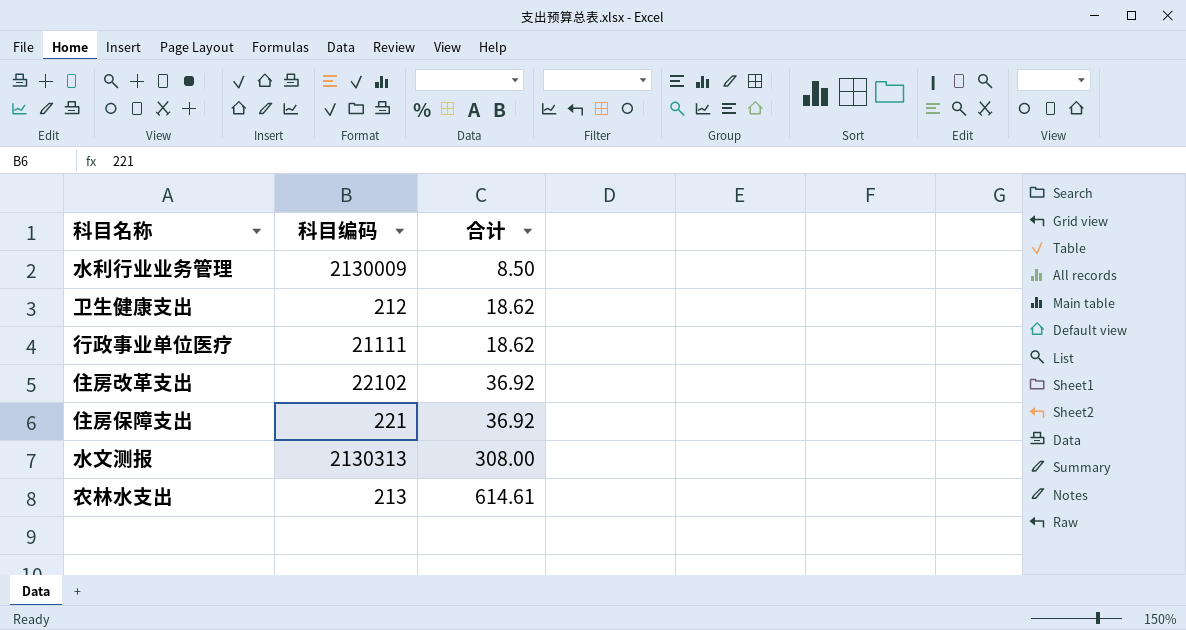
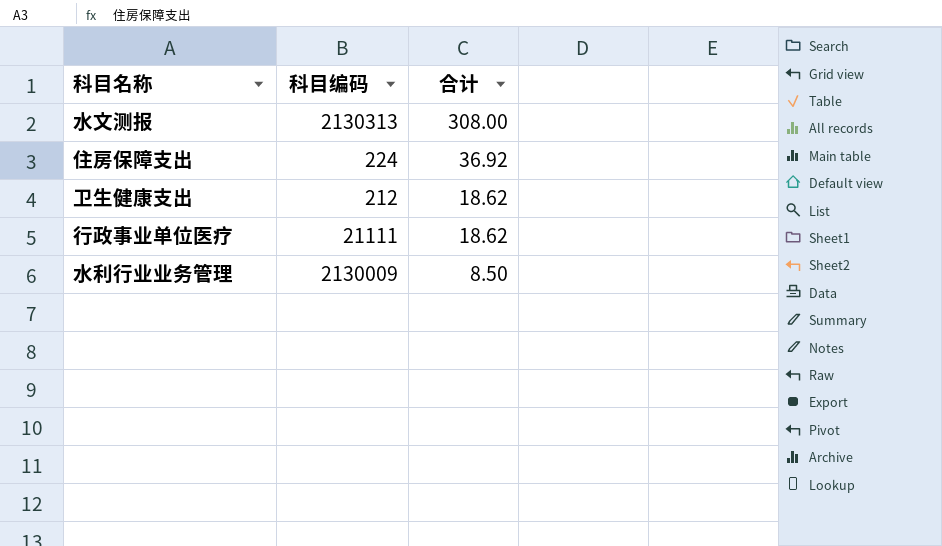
row order: 合计 ascending -> 合计 descending
row 住房改革支出: 22102 | 36.92 -> none
row 农林水支出: 213 | 614.61 -> none
住房保障支出 | 科目编码: 221 -> 224

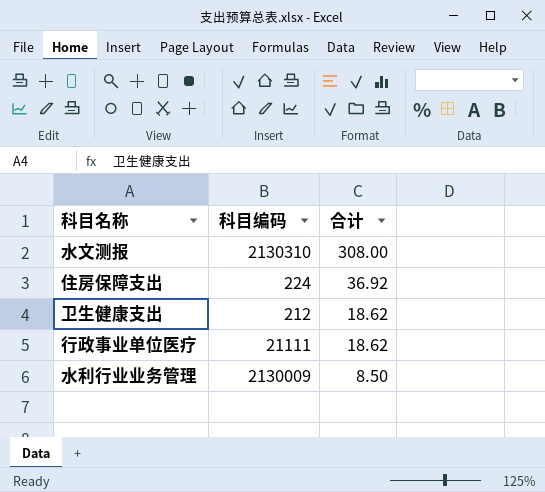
水文测报 | 科目编码: 2130313 -> 2130310

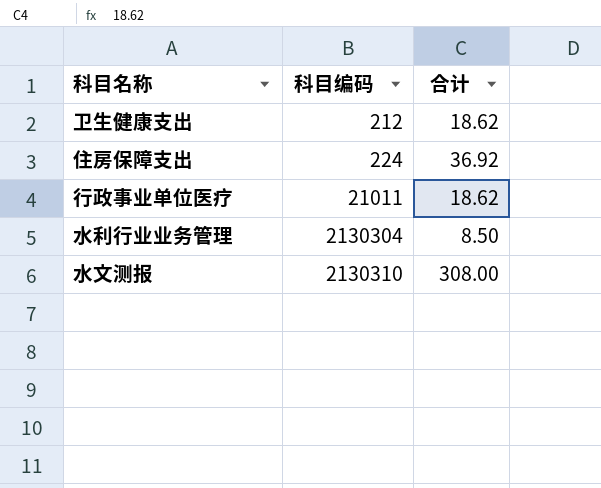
row order: 合计 descending -> 科目编码 ascending
行政事业单位医疗 | 科目编码: 21111 -> 21011
水利行业业务管理 | 科目编码: 2130009 -> 2130304

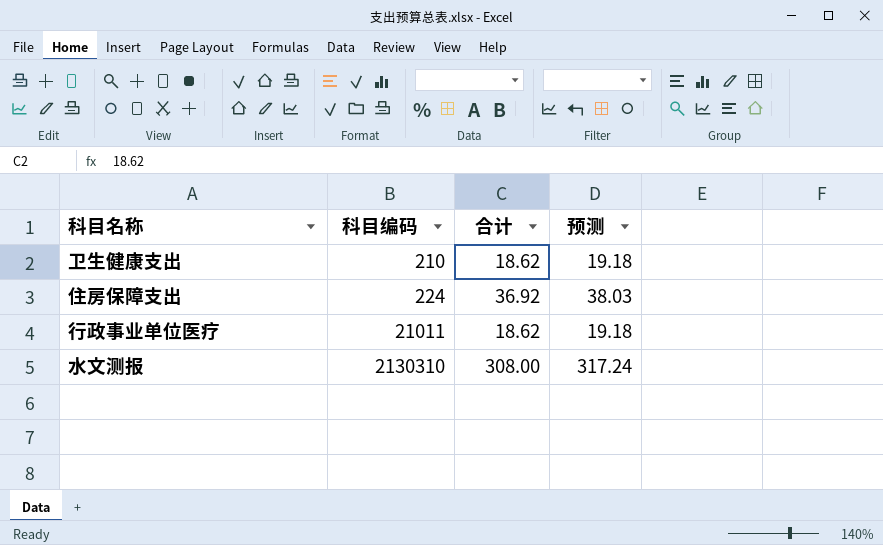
column 预测 | formula: none -> [合计] * 1.03
row 水利行业业务管理: 2130304 | 8.50 -> none
卫生健康支出 | 科目编码: 212 -> 210

